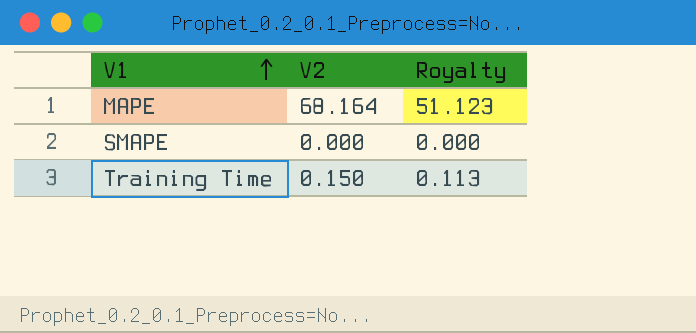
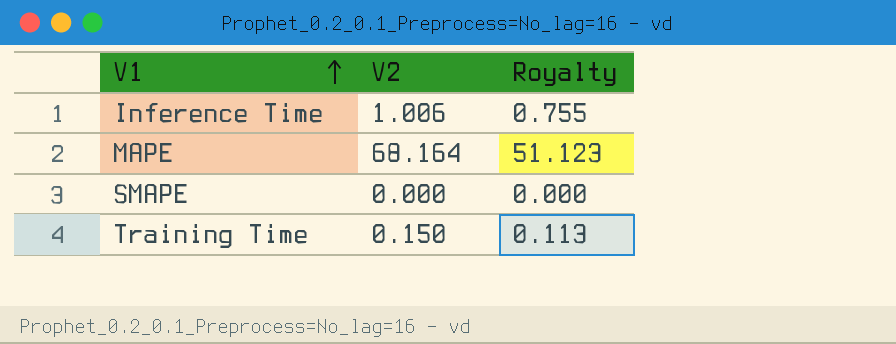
row Inference Time: none -> 1.006 | 0.755

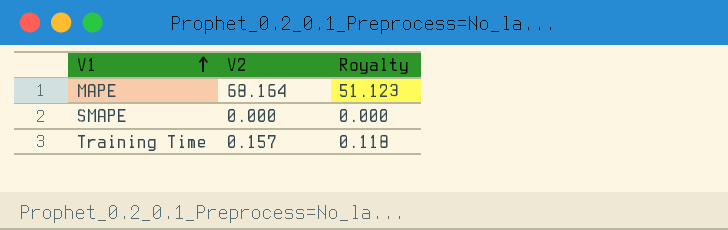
row Inference Time: 1.006 | 0.755 -> none
Training Time | V2: 0.150 -> 0.157
Training Time | Royalty: 0.113 -> 0.118

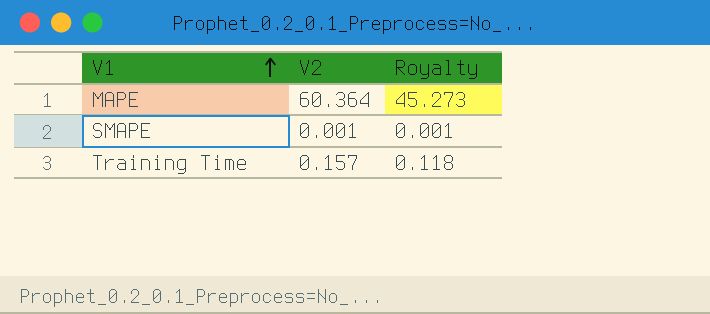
MAPE | V2: 68.164 -> 60.364
MAPE | Royalty: 51.123 -> 45.273
SMAPE | V2: 0.000 -> 0.001
SMAPE | Royalty: 0.000 -> 0.001

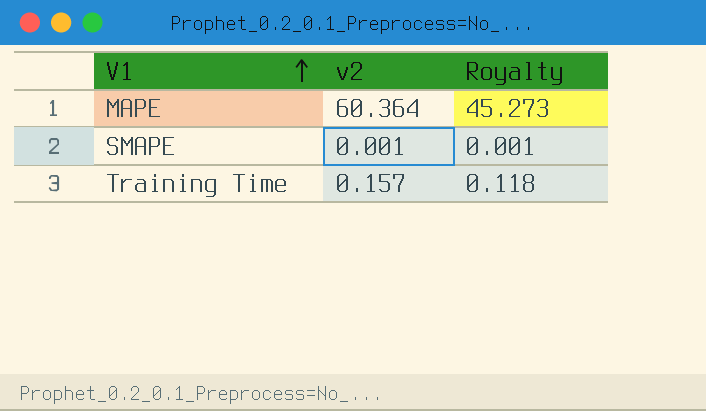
column name: V2 -> v2

